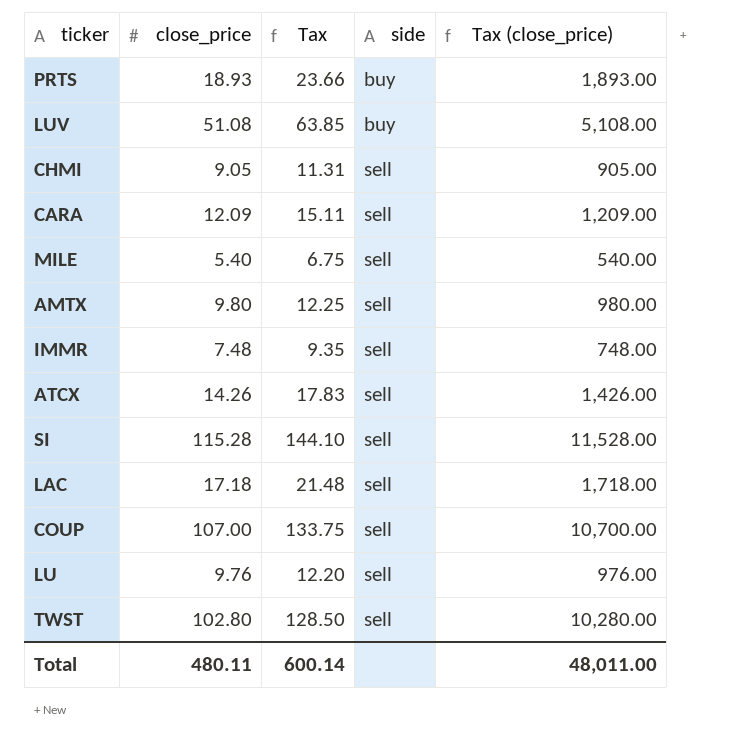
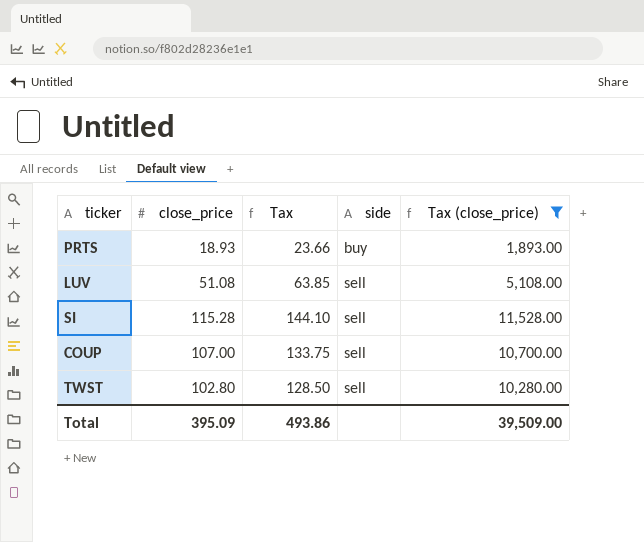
filter: none -> Tax (close_price) >= 1,893.00
LUV | side: buy -> sell
Total | close_price: 480.11 -> 395.09
Total | Tax: 600.14 -> 493.86
Total | Tax (close_price): 48,011.00 -> 39,509.00

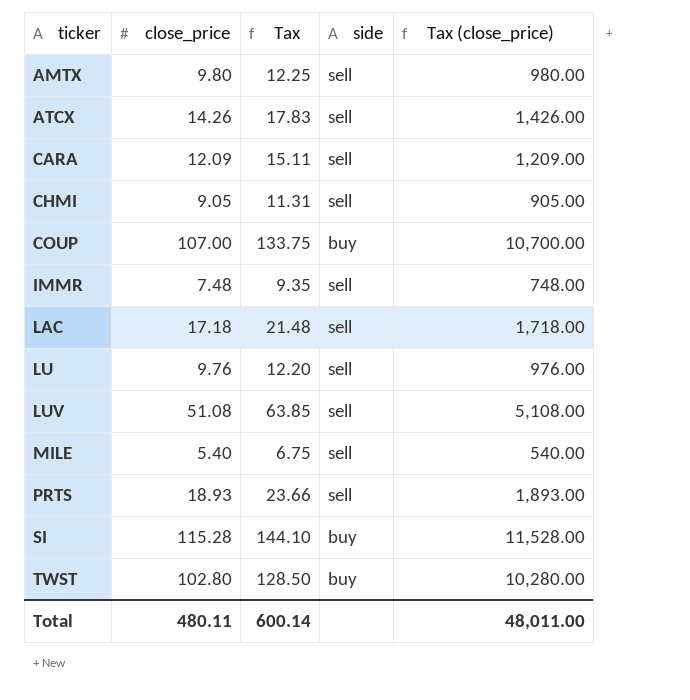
filter: Tax (close_price) >= 1,893.00 -> none
row order: side ascending -> ticker ascending
COUP | side: sell -> buy
PRTS | side: buy -> sell
SI | side: sell -> buy
TWST | side: sell -> buy
Total | close_price: 395.09 -> 480.11
Total | Tax: 493.86 -> 600.14
Total | Tax (close_price): 39,509.00 -> 48,011.00

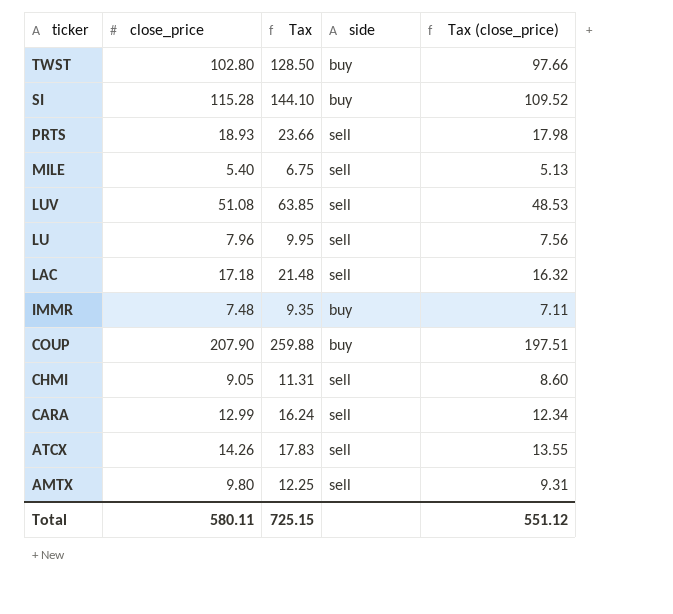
row order: ticker ascending -> ticker descending
column Tax (close_price) | formula: [close_price] * 100 -> [close_price] * 0.95
LU | close_price: 9.76 -> 7.96
LU | Tax: 12.20 -> 9.95
IMMR | side: sell -> buy
COUP | close_price: 107.00 -> 207.90
COUP | Tax: 133.75 -> 259.88
CARA | close_price: 12.09 -> 12.99
CARA | Tax: 15.11 -> 16.24
Total | close_price: 480.11 -> 580.11
Total | Tax: 600.14 -> 725.15
Total | Tax (close_price): 48,011.00 -> 551.12

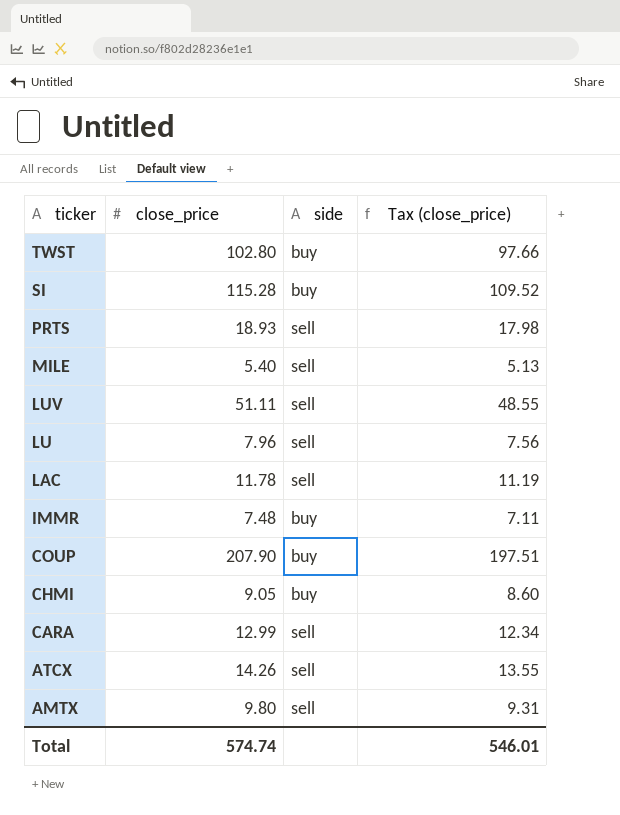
column Tax | formula: [close_price] * 1.25 -> none
LUV | close_price: 51.08 -> 51.11
LUV | Tax (close_price): 48.53 -> 48.55
LAC | close_price: 17.18 -> 11.78
LAC | Tax (close_price): 16.32 -> 11.19
CHMI | side: sell -> buy
Total | close_price: 580.11 -> 574.74
Total | Tax (close_price): 551.12 -> 546.01

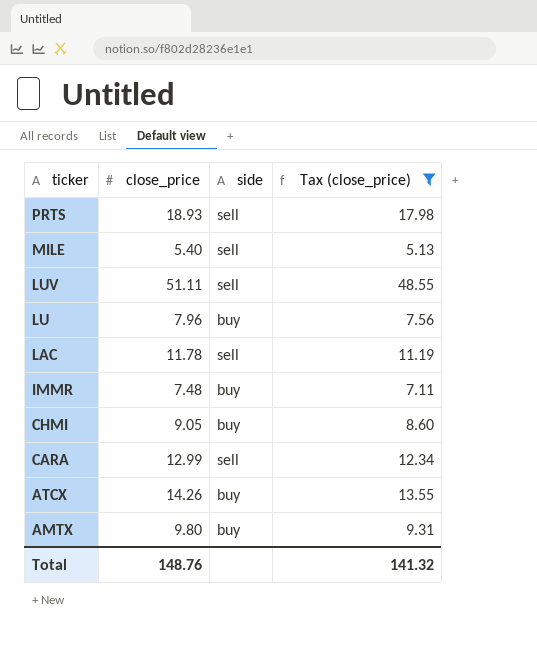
filter: none -> Tax (close_price) <= 48.55
LU | side: sell -> buy
ATCX | side: sell -> buy
AMTX | side: sell -> buy
Total | close_price: 574.74 -> 148.76
Total | Tax (close_price): 546.01 -> 141.32

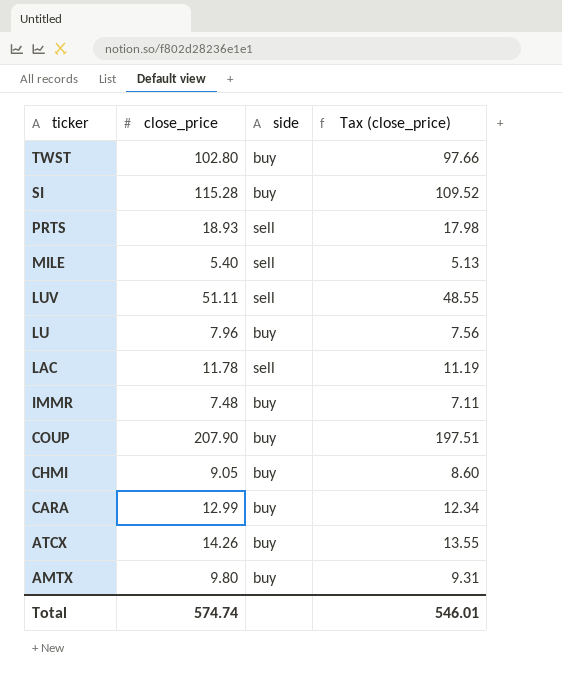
filter: Tax (close_price) <= 48.55 -> none
CARA | side: sell -> buy
Total | close_price: 148.76 -> 574.74
Total | Tax (close_price): 141.32 -> 546.01

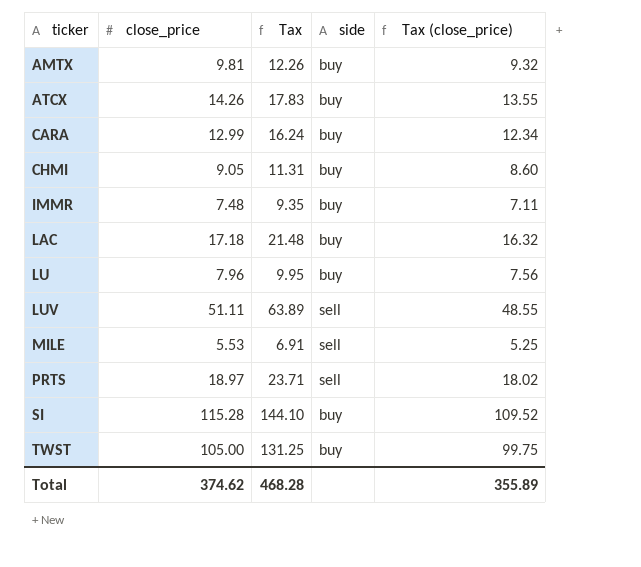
row order: ticker descending -> ticker ascending
column Tax | formula: none -> [close_price] * 1.25
row COUP: 207.90 | buy | 197.51 -> none
AMTX | close_price: 9.80 -> 9.81
AMTX | Tax (close_price): 9.31 -> 9.32
LAC | close_price: 11.78 -> 17.18
LAC | side: sell -> buy
LAC | Tax (close_price): 11.19 -> 16.32
MILE | close_price: 5.40 -> 5.53
MILE | Tax (close_price): 5.13 -> 5.25
PRTS | close_price: 18.93 -> 18.97
PRTS | Tax (close_price): 17.98 -> 18.02
TWST | close_price: 102.80 -> 105.00
TWST | Tax (close_price): 97.66 -> 99.75
Total | close_price: 574.74 -> 374.62
Total | Tax (close_price): 546.01 -> 355.89

